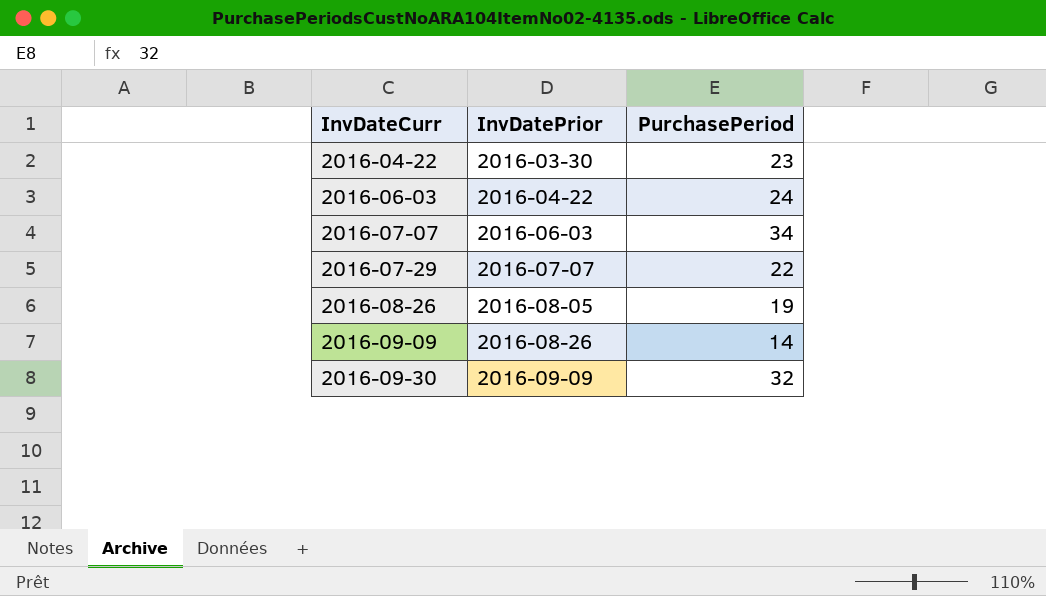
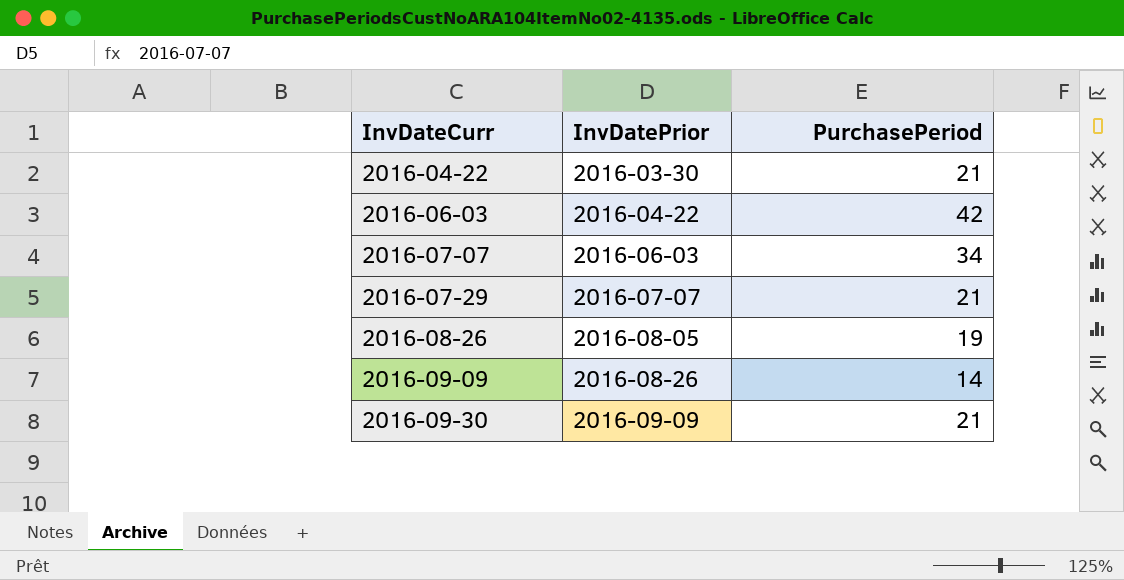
2016-04-22 | PurchasePeriod: 23 -> 21
2016-06-03 | PurchasePeriod: 24 -> 42
2016-07-29 | PurchasePeriod: 22 -> 21
2016-09-30 | PurchasePeriod: 32 -> 21

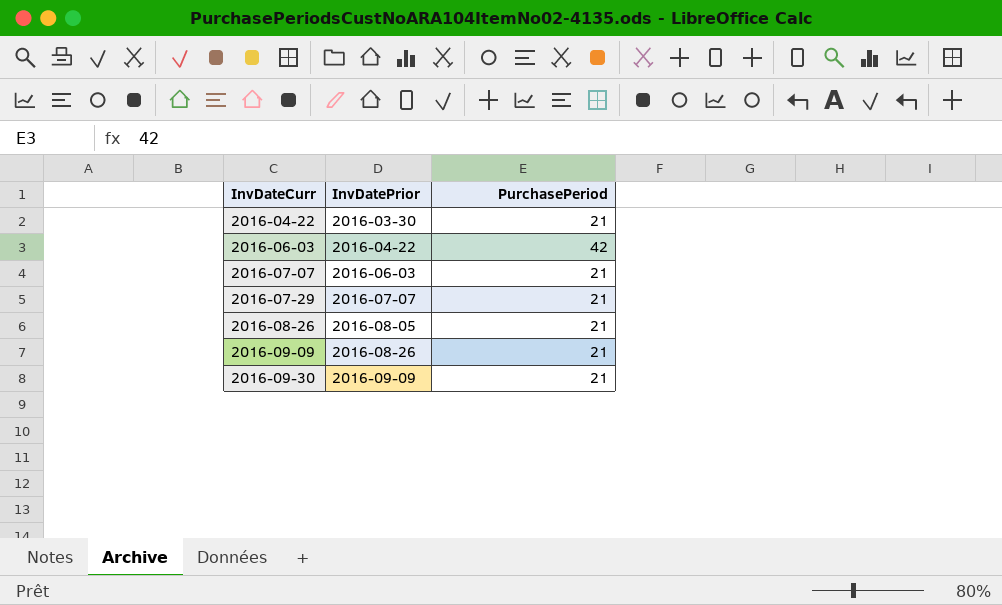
2016-07-07 | PurchasePeriod: 34 -> 21
2016-08-26 | PurchasePeriod: 19 -> 21
2016-09-09 | PurchasePeriod: 14 -> 21

